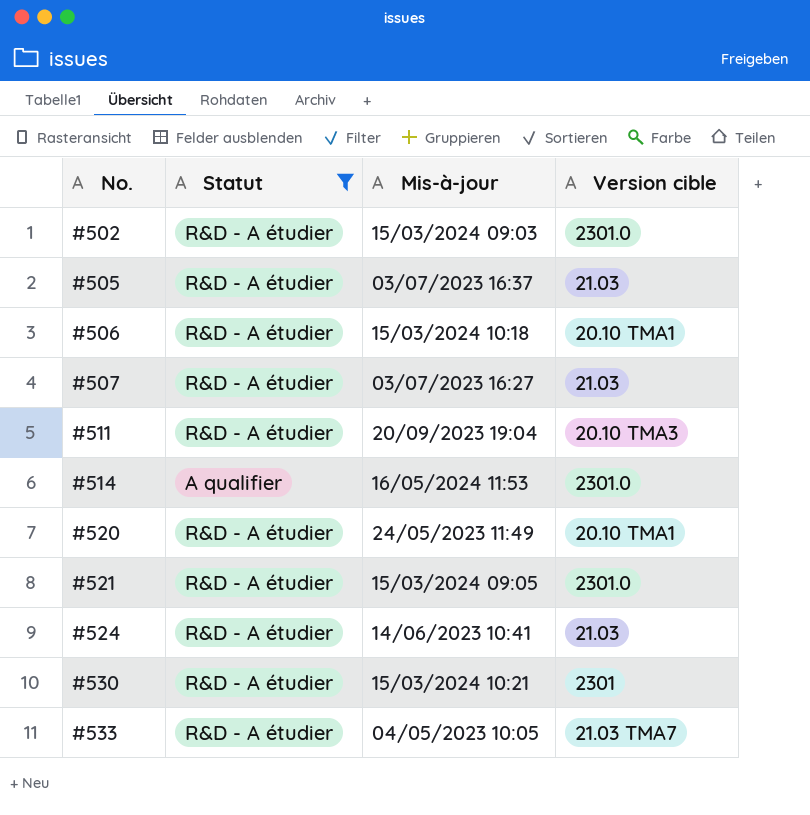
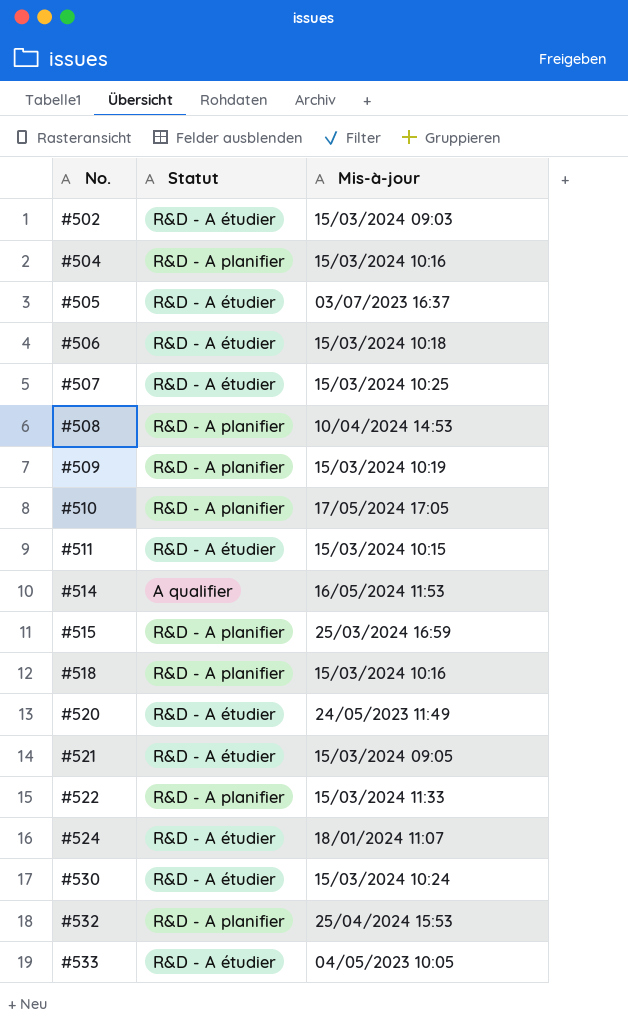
filter: Statut != R&D - A planifier -> none
column Version cible | position: 4 -> none
#507 | Mis-à-jour: 03/07/2023 16:27 -> 15/03/2024 10:25
#511 | Mis-à-jour: 20/09/2023 19:04 -> 15/03/2024 10:15
#524 | Mis-à-jour: 14/06/2023 10:41 -> 18/01/2024 11:07
#530 | Mis-à-jour: 15/03/2024 10:21 -> 15/03/2024 10:24

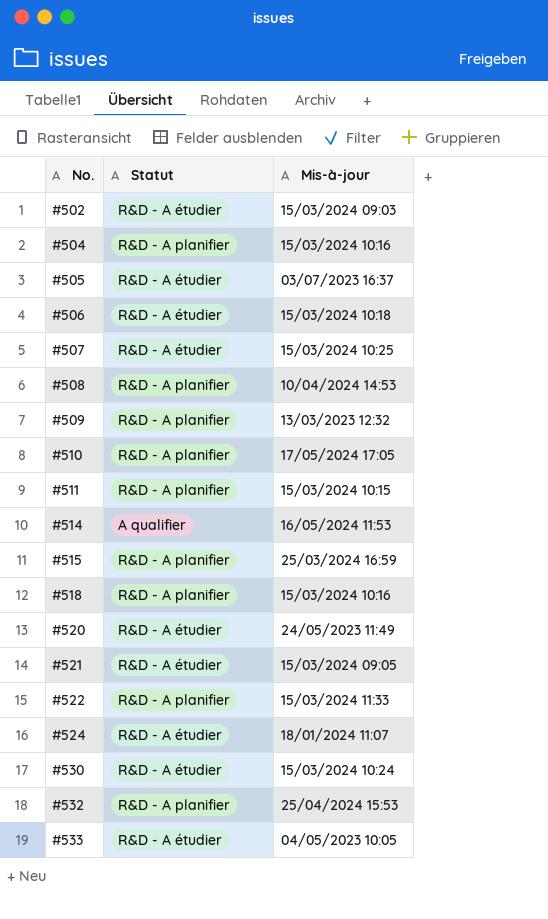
#509 | Mis-à-jour: 15/03/2024 10:19 -> 13/03/2023 12:32
#511 | Statut: R&D - A étudier -> R&D - A planifier

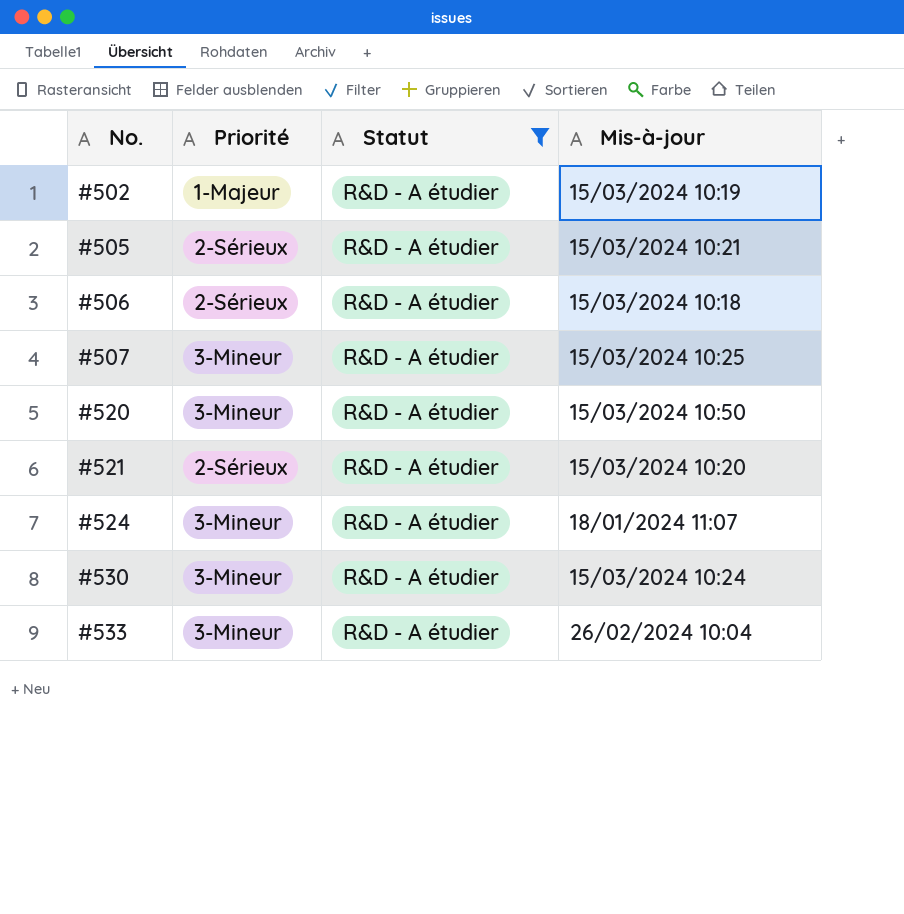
filter: none -> Statut = R&D - A étudier
column Priorité | position: none -> 2
#502 | Mis-à-jour: 15/03/2024 09:03 -> 15/03/2024 10:19
#505 | Mis-à-jour: 03/07/2023 16:37 -> 15/03/2024 10:21
#520 | Mis-à-jour: 24/05/2023 11:49 -> 15/03/2024 10:50
#521 | Mis-à-jour: 15/03/2024 09:05 -> 15/03/2024 10:20
#533 | Mis-à-jour: 04/05/2023 10:05 -> 26/02/2024 10:04

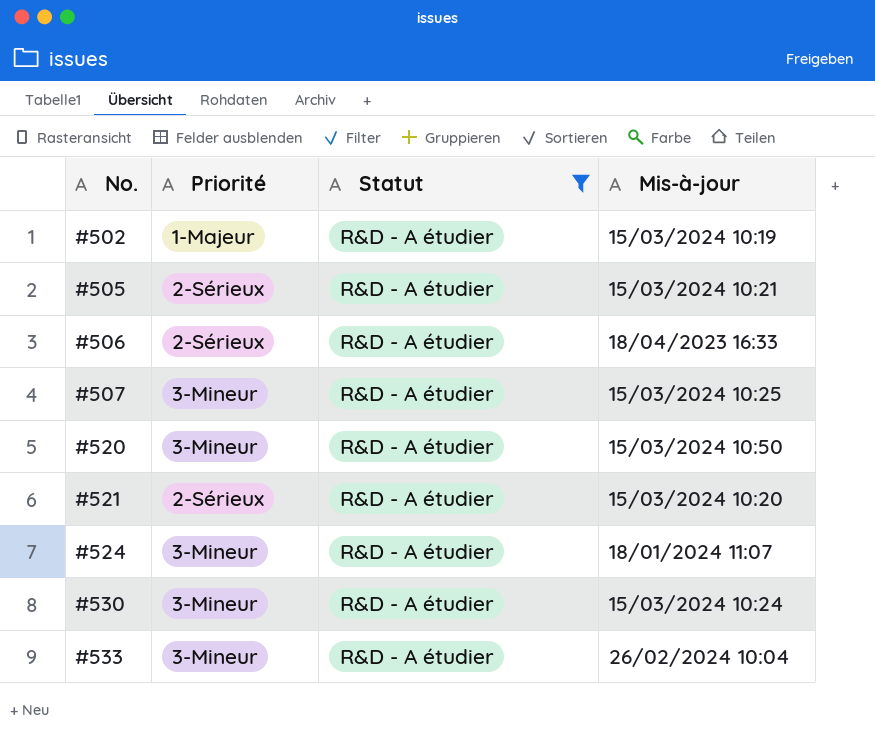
#506 | Mis-à-jour: 15/03/2024 10:18 -> 18/04/2023 16:33

